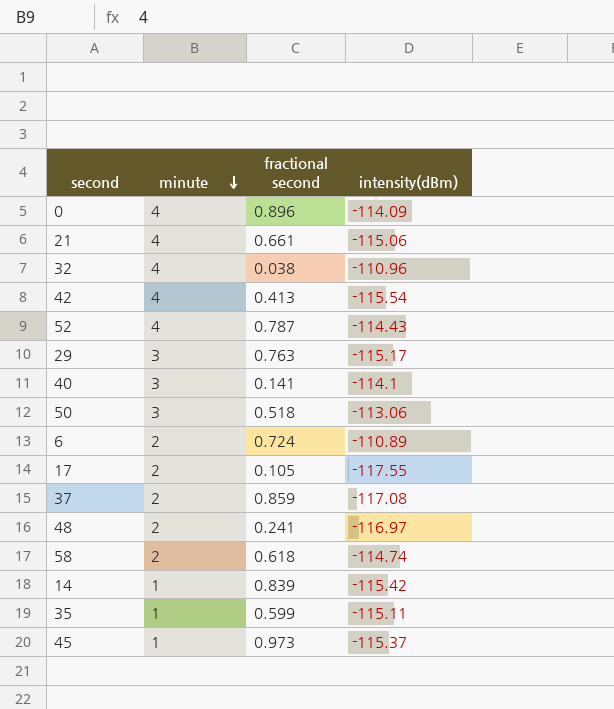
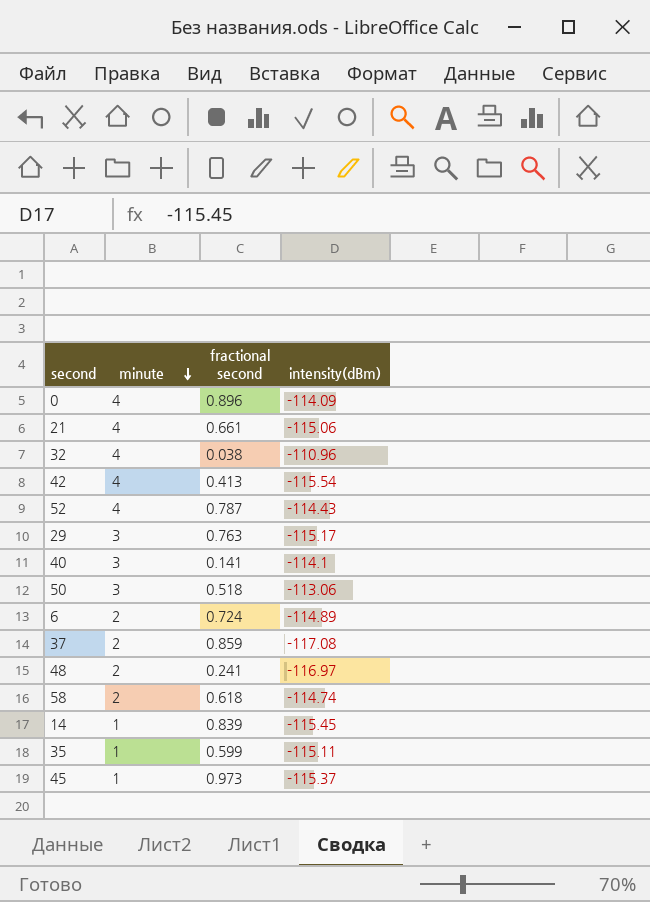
row 17: 2 | 0.105 | -117.55 -> none
6 | intensity(dBm): -110.89 -> -114.89
14 | intensity(dBm): -115.42 -> -115.45

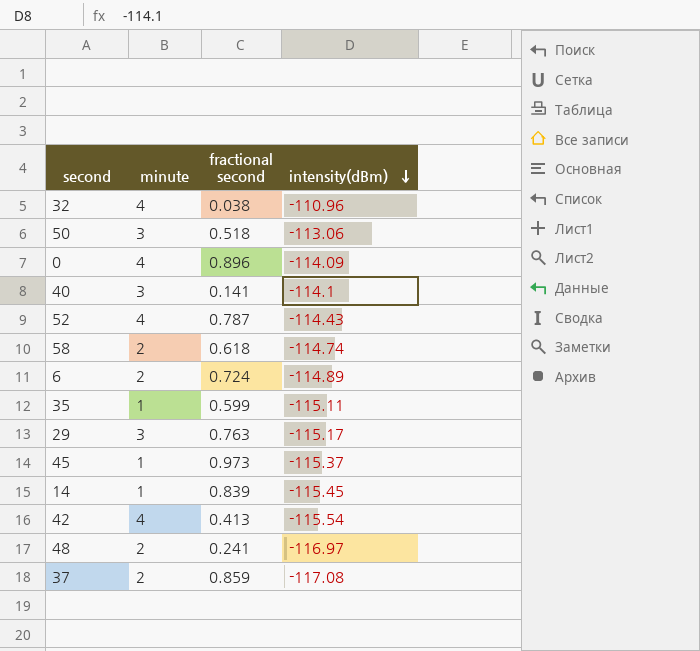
row order: minute descending -> intensity(dBm) descending
row 21: 4 | 0.661 | -115.06 -> none

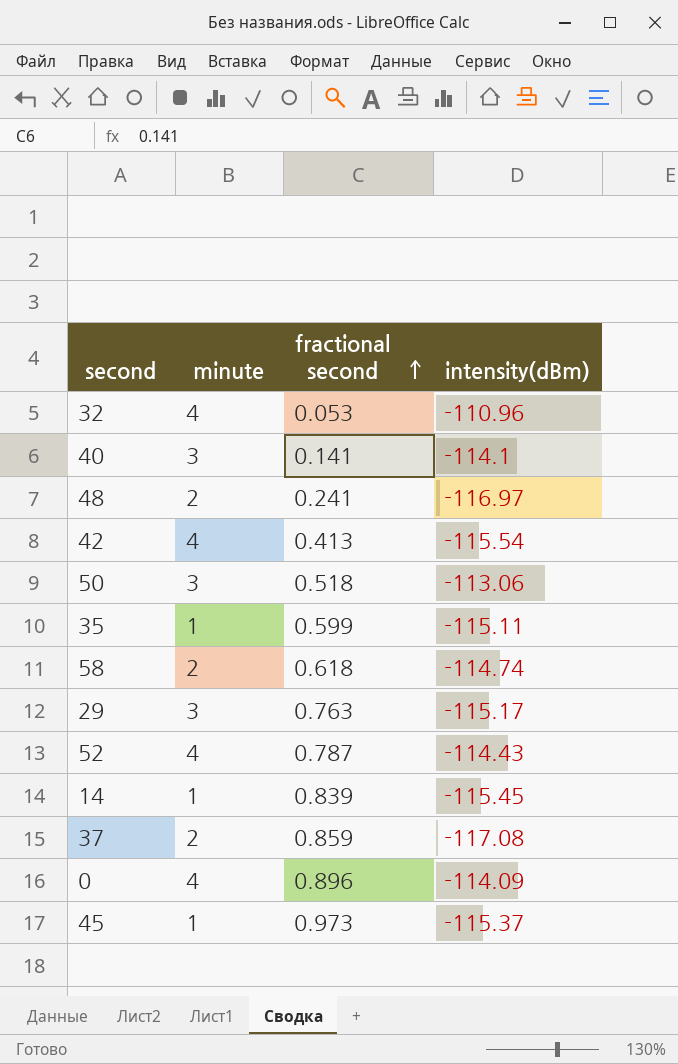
row order: intensity(dBm) descending -> fractional second ascending
row 6: 2 | 0.724 | -114.89 -> none
32 | fractional second: 0.038 -> 0.053

